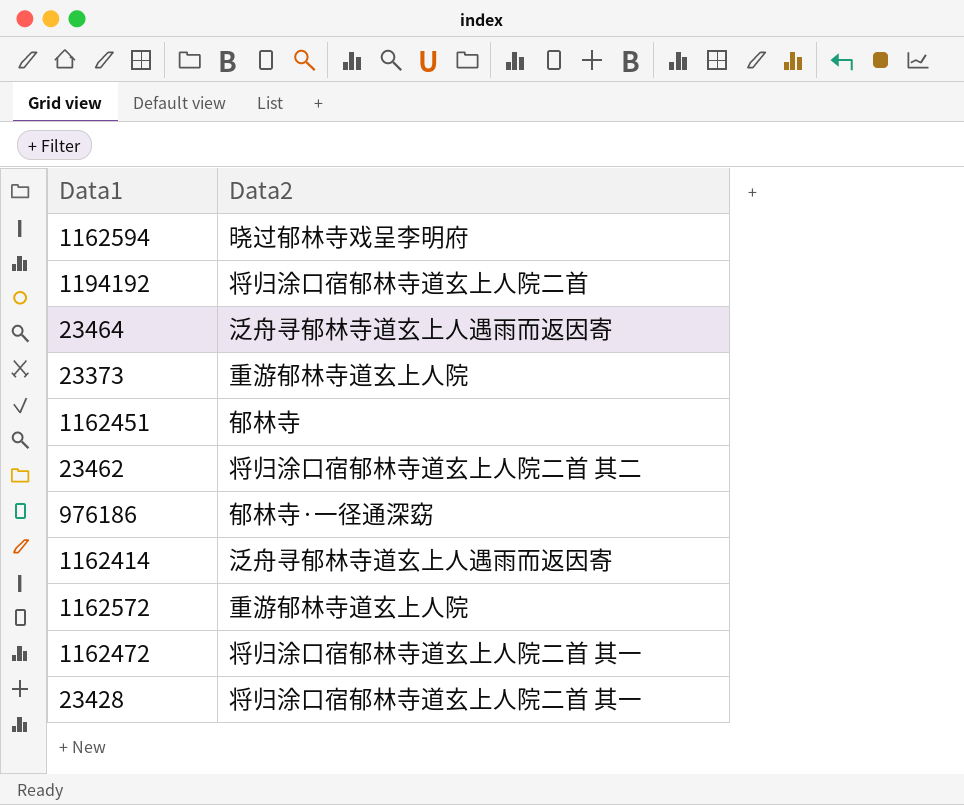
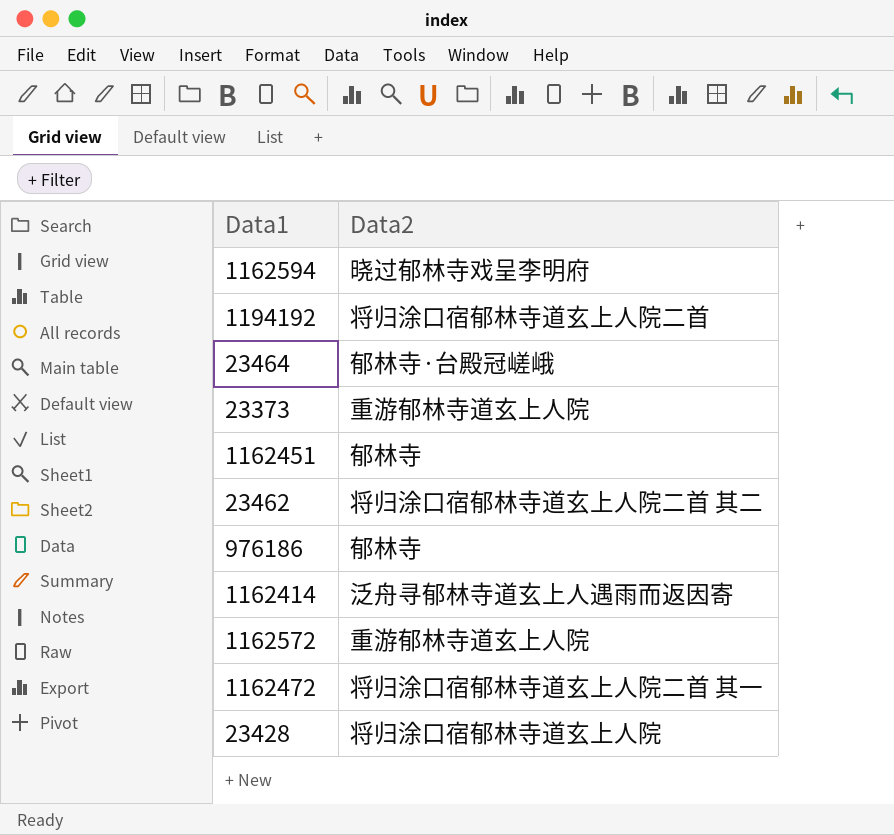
23464 | Data2: 泛舟寻郁林寺道玄上人遇雨而返因寄 -> 郁林寺·台殿冠嵯峨
976186 | Data2: 郁林寺·一径通深窈 -> 郁林寺
23428 | Data2: 将归涂口宿郁林寺道玄上人院二首 其一 -> 将归涂口宿郁林寺道玄上人院

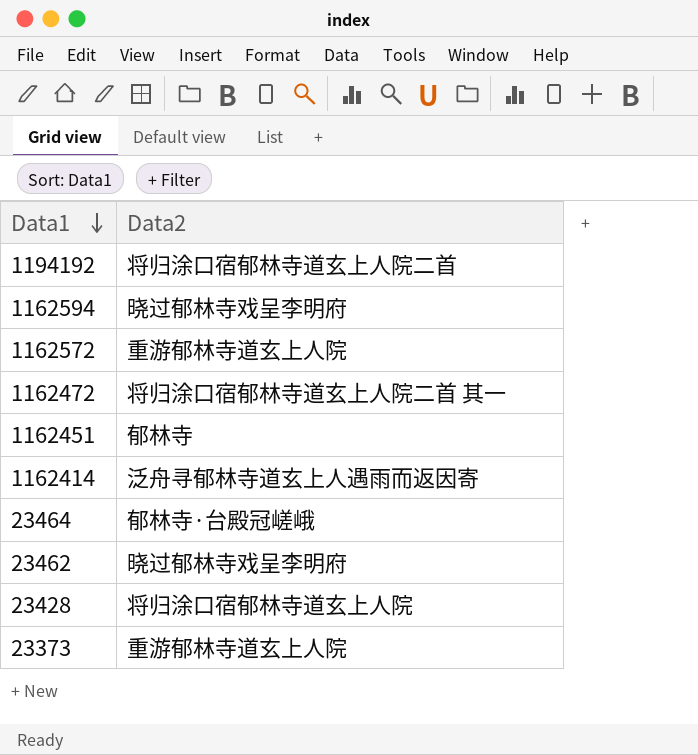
row order: none -> Data1 descending
row 976186: 郁林寺 -> none
23462 | Data2: 将归涂口宿郁林寺道玄上人院二首 其二 -> 晓过郁林寺戏呈李明府

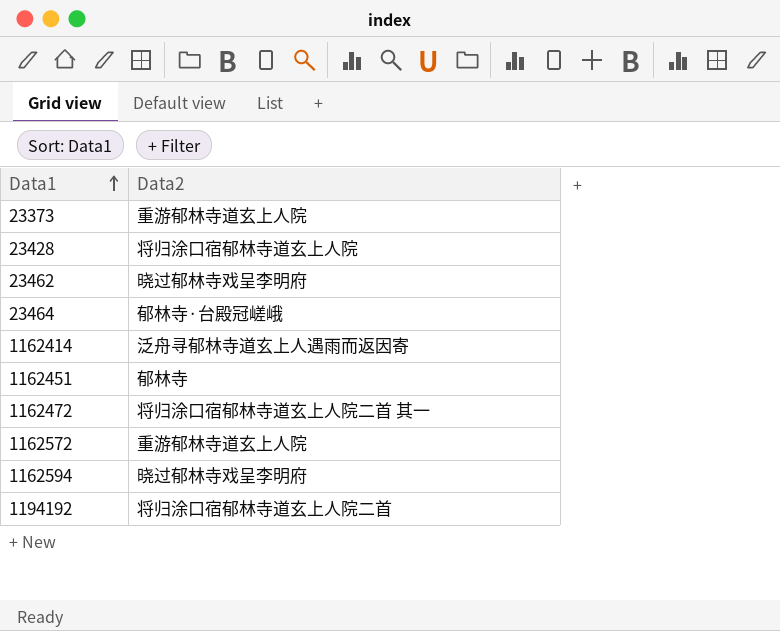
row order: Data1 descending -> Data1 ascending

